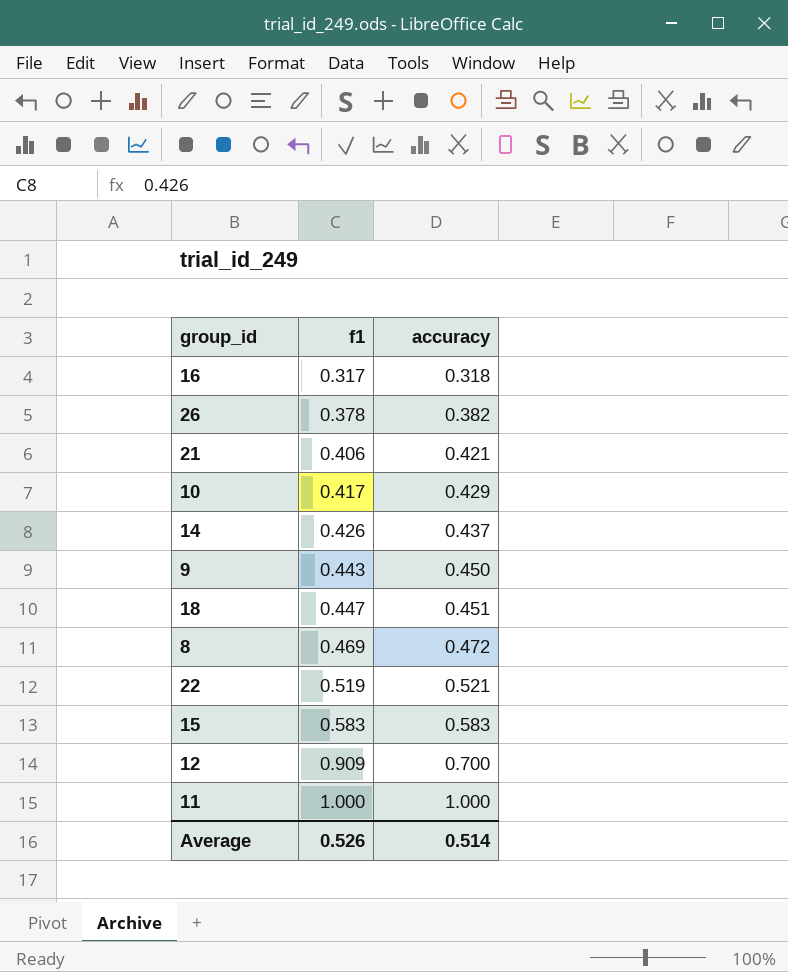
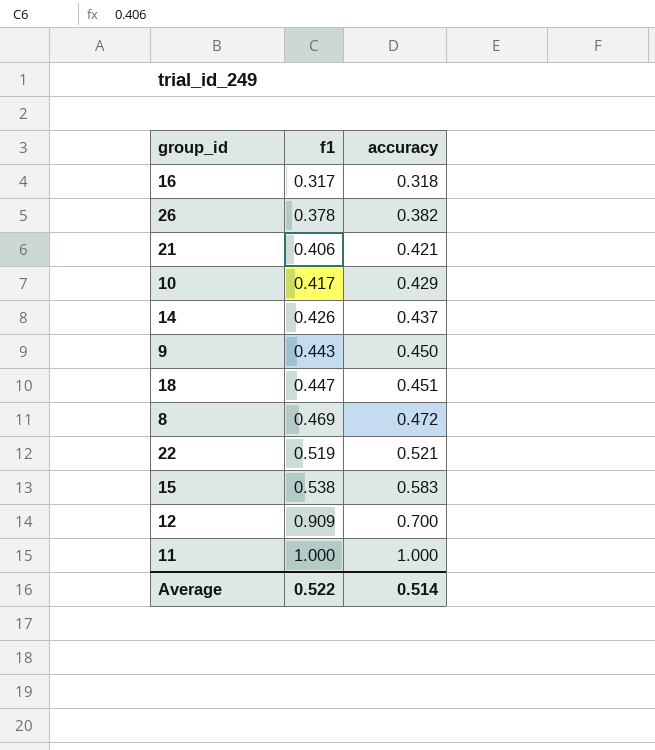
15 | f1: 0.583 -> 0.538
Average | f1: 0.526 -> 0.522

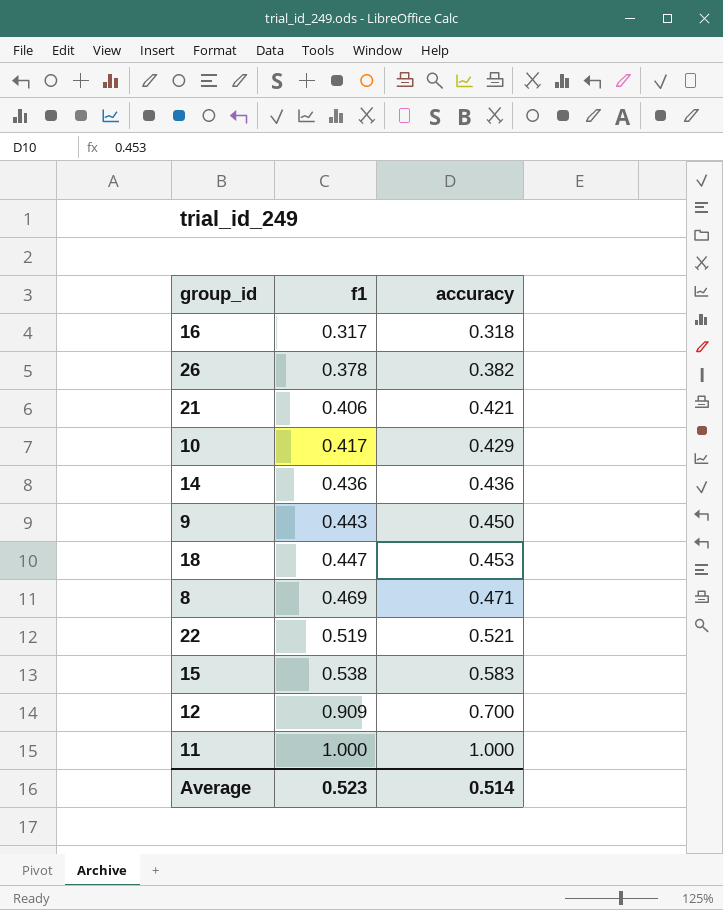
14 | f1: 0.426 -> 0.436
14 | accuracy: 0.437 -> 0.436
18 | accuracy: 0.451 -> 0.453
8 | accuracy: 0.472 -> 0.471
Average | f1: 0.522 -> 0.523

